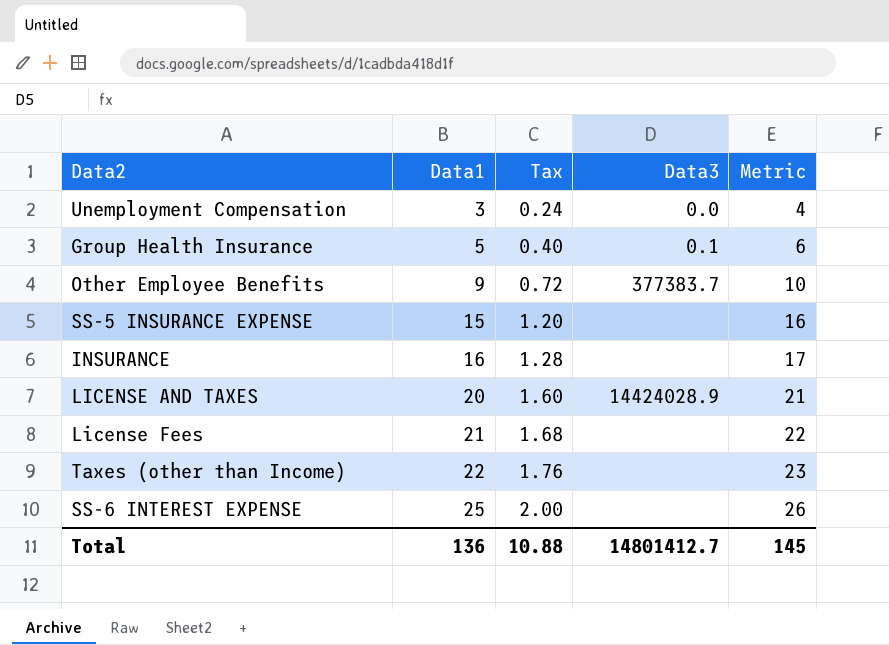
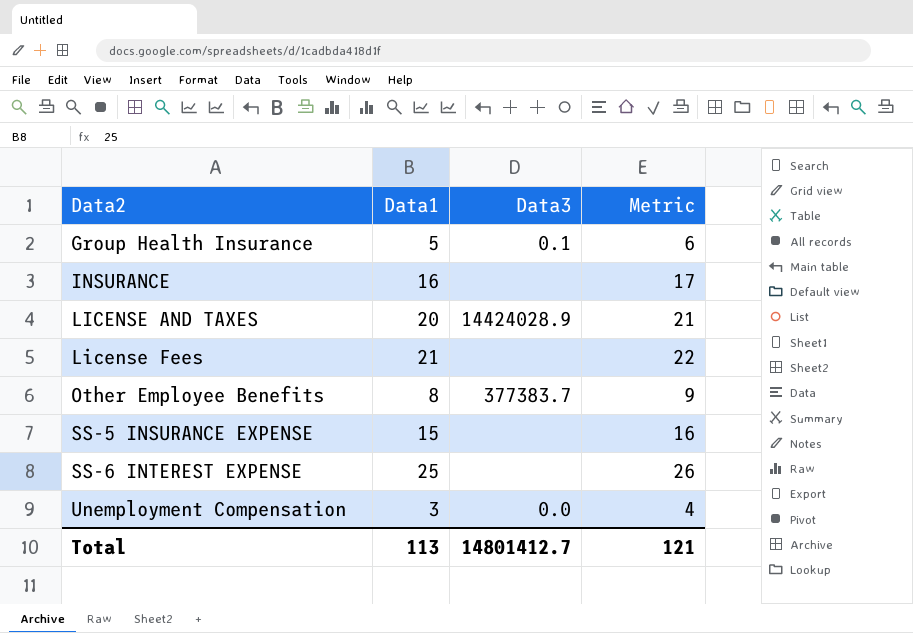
row order: Data1 ascending -> Data2 ascending
column Tax | formula: [Data1] * 0.08 -> none
row Taxes (other than Income): 22 | 1.76 | none | 23 -> none
Other Employee Benefits | Data1: 9 -> 8
Other Employee Benefits | Metric: 10 -> 9
Total | Data1: 136 -> 113
Total | Metric: 145 -> 121

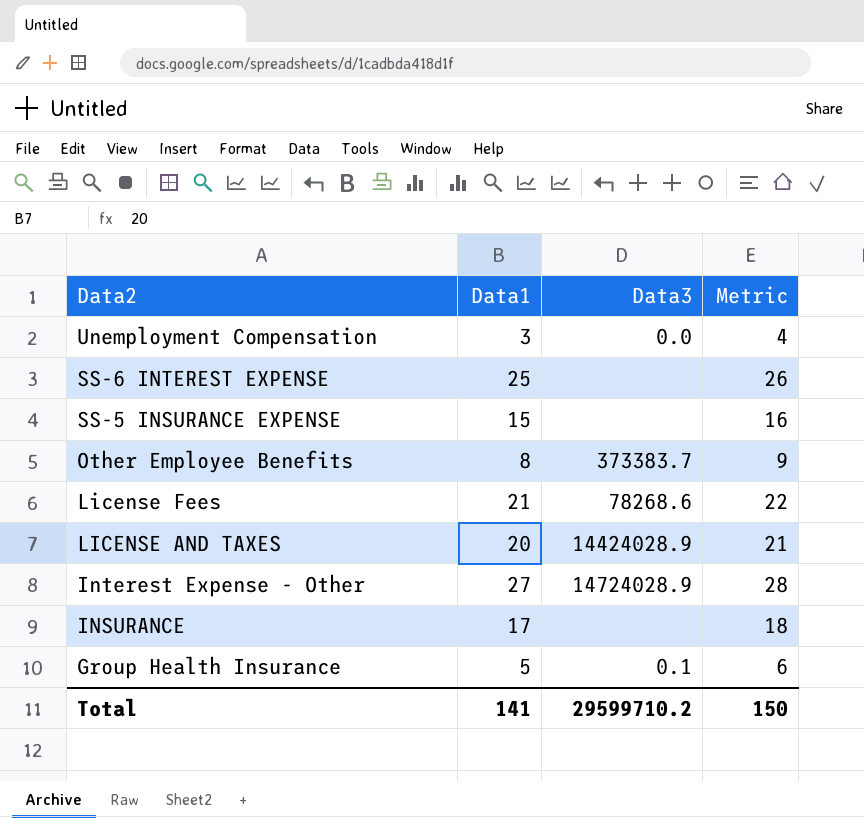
row order: Data2 ascending -> Data2 descending
Other Employee Benefits | Data3: 377383.7 -> 373383.7
License Fees | Data3: none -> 78268.6
row Interest Expense - Other: none -> 27 | 14724028.9 | 28
INSURANCE | Data1: 16 -> 17
INSURANCE | Metric: 17 -> 18
Total | Data1: 113 -> 141
Total | Data3: 14801412.7 -> 29599710.2
Total | Metric: 121 -> 150

